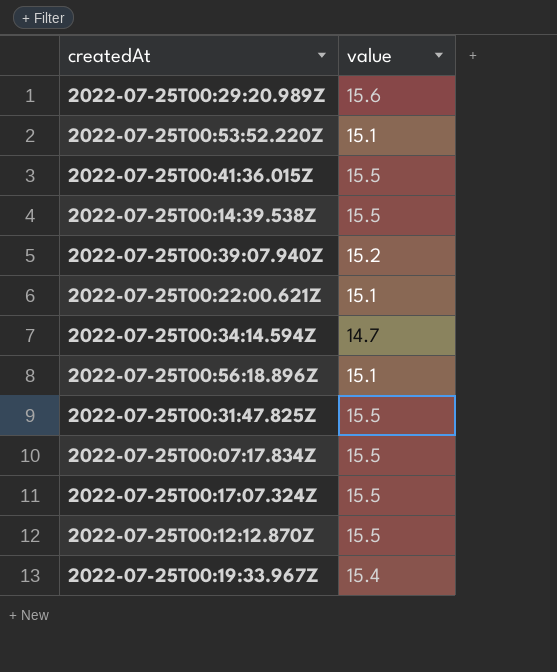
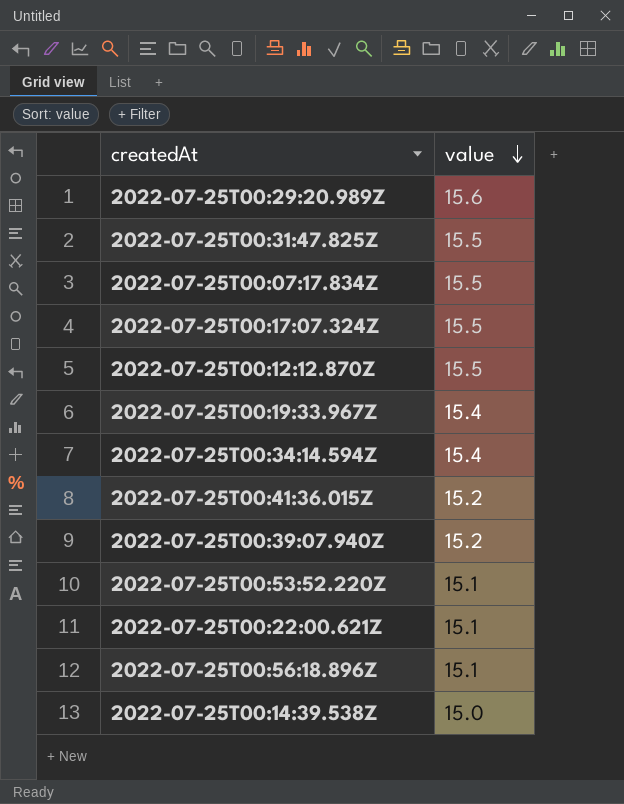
row order: none -> value descending
2022-07-25T00:34:14.594Z | value: 14.7 -> 15.4
2022-07-25T00:41:36.015Z | value: 15.5 -> 15.2
2022-07-25T00:14:39.538Z | value: 15.5 -> 15.0

